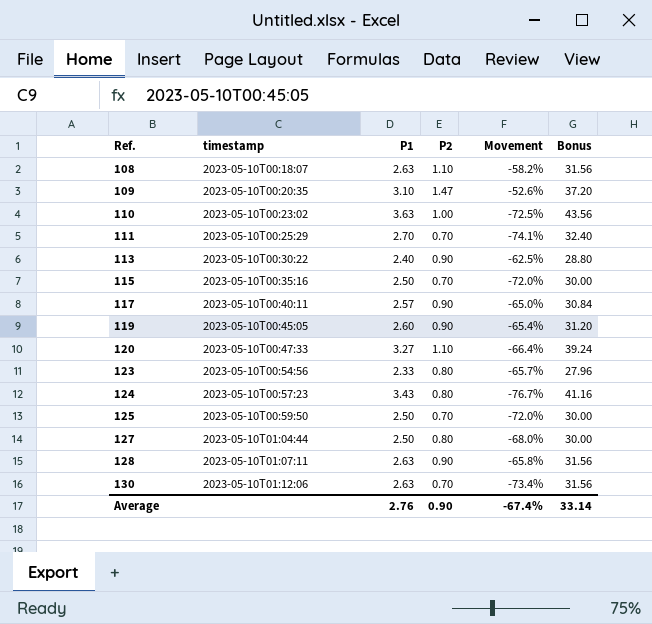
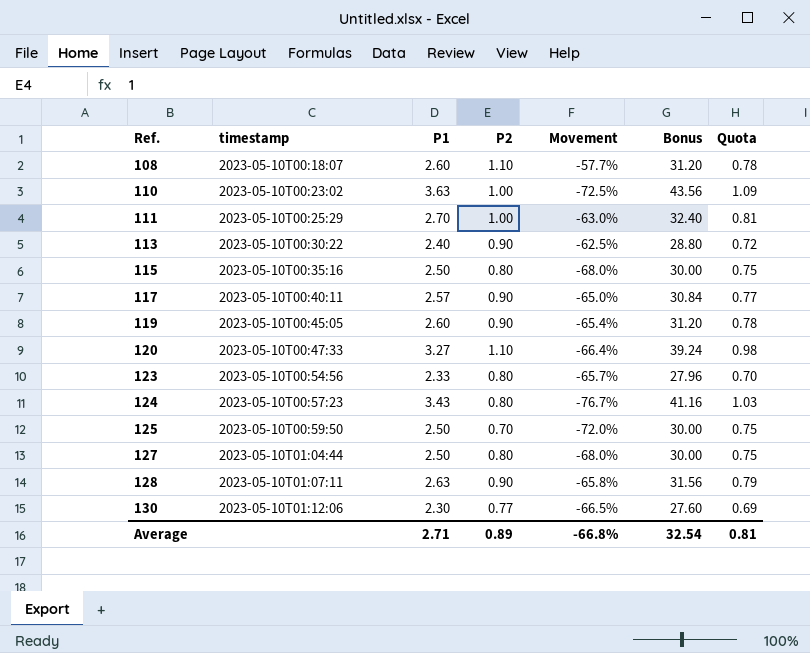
column Quota | formula: none -> [P1] * 0.3
row 109: 2023-05-10T00:20:35 | 3.10 | 1.47 | -52.6% | 37.20 -> none
108 | P1: 2.63 -> 2.60
108 | Movement: -58.2% -> -57.7%
108 | Bonus: 31.56 -> 31.20
111 | P2: 0.70 -> 1.00
111 | Movement: -74.1% -> -63.0%
115 | P2: 0.70 -> 0.80
115 | Movement: -72.0% -> -68.0%
130 | P1: 2.63 -> 2.30
130 | P2: 0.70 -> 0.77
130 | Movement: -73.4% -> -66.5%
130 | Bonus: 31.56 -> 27.60
Average | P1: 2.76 -> 2.71
Average | P2: 0.90 -> 0.89
Average | Movement: -67.4% -> -66.8%
Average | Bonus: 33.14 -> 32.54

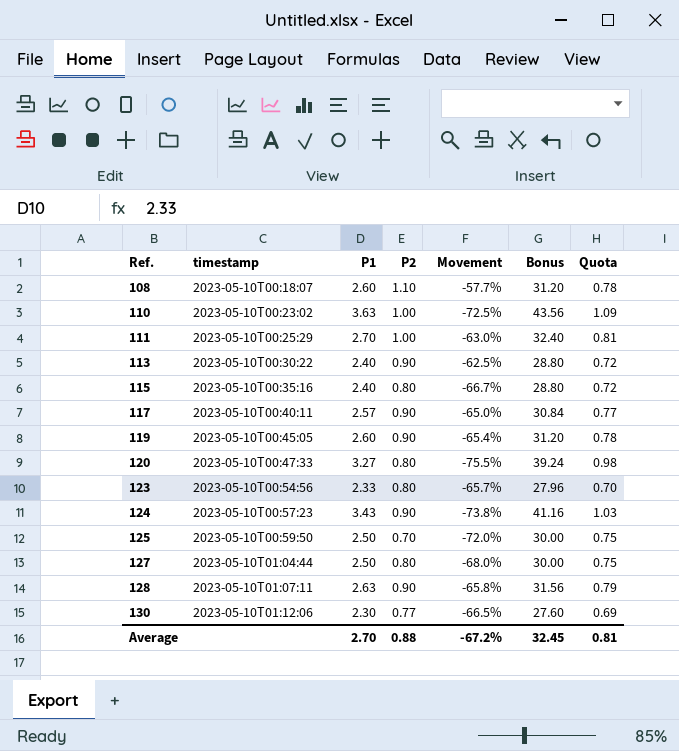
115 | P1: 2.50 -> 2.40
115 | Movement: -68.0% -> -66.7%
115 | Bonus: 30.00 -> 28.80
115 | Quota: 0.75 -> 0.72
120 | P2: 1.10 -> 0.80
120 | Movement: -66.4% -> -75.5%
124 | P2: 0.80 -> 0.90
124 | Movement: -76.7% -> -73.8%
Average | P1: 2.71 -> 2.70
Average | P2: 0.89 -> 0.88
Average | Movement: -66.8% -> -67.2%
Average | Bonus: 32.54 -> 32.45

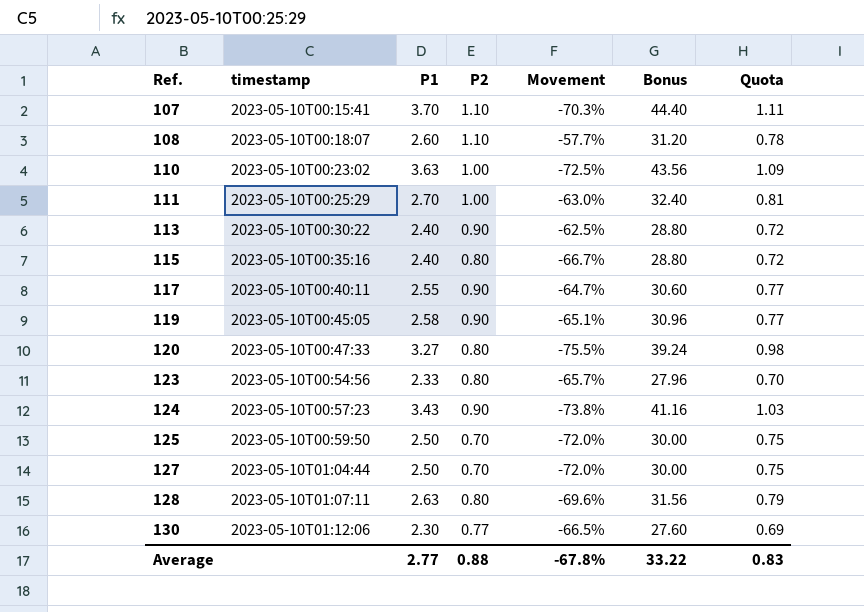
row 107: none -> 2023-05-10T00:15:41 | 3.70 | 1.10 | -70.3% | 44.40 | 1.11
117 | P1: 2.57 -> 2.55
117 | Movement: -65.0% -> -64.7%
117 | Bonus: 30.84 -> 30.60
119 | P1: 2.60 -> 2.58
119 | Movement: -65.4% -> -65.1%
119 | Bonus: 31.20 -> 30.96
119 | Quota: 0.78 -> 0.77
127 | P2: 0.80 -> 0.70
127 | Movement: -68.0% -> -72.0%
128 | P2: 0.90 -> 0.80
128 | Movement: -65.8% -> -69.6%
Average | P1: 2.70 -> 2.77
Average | Movement: -67.2% -> -67.8%
Average | Bonus: 32.45 -> 33.22
Average | Quota: 0.81 -> 0.83

